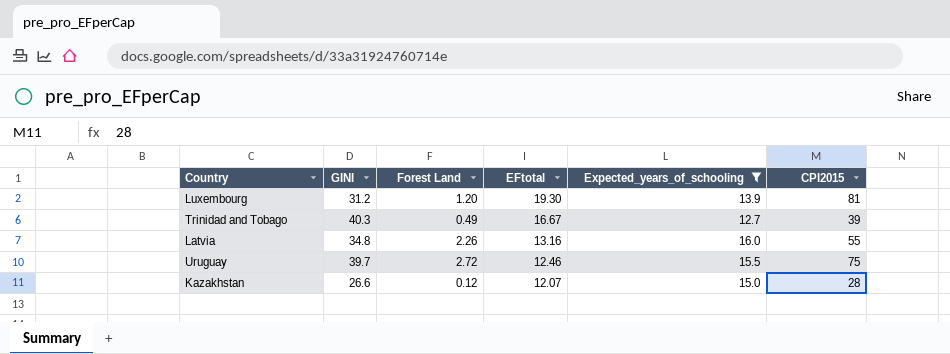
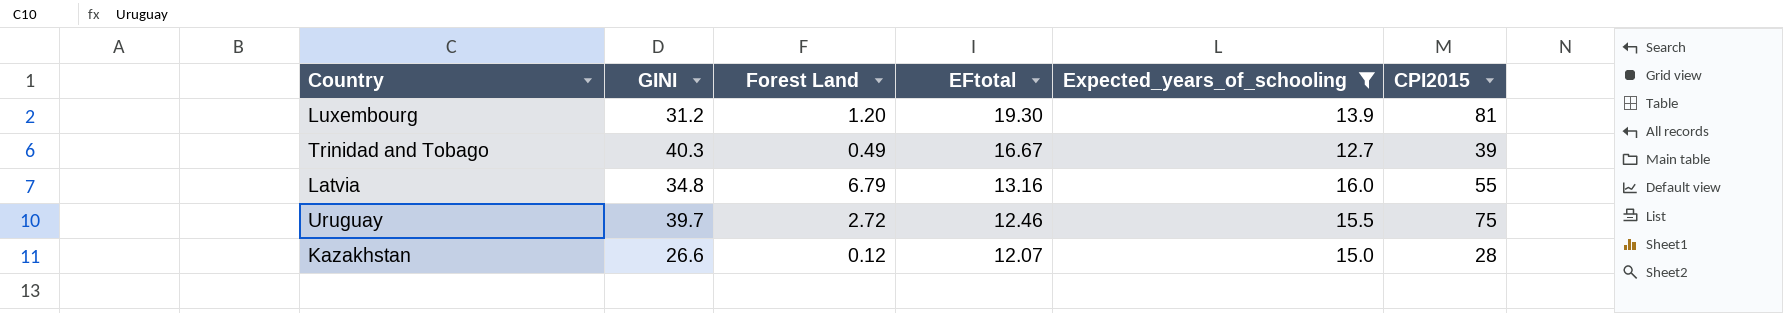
Latvia | Forest Land: 2.26 -> 6.79

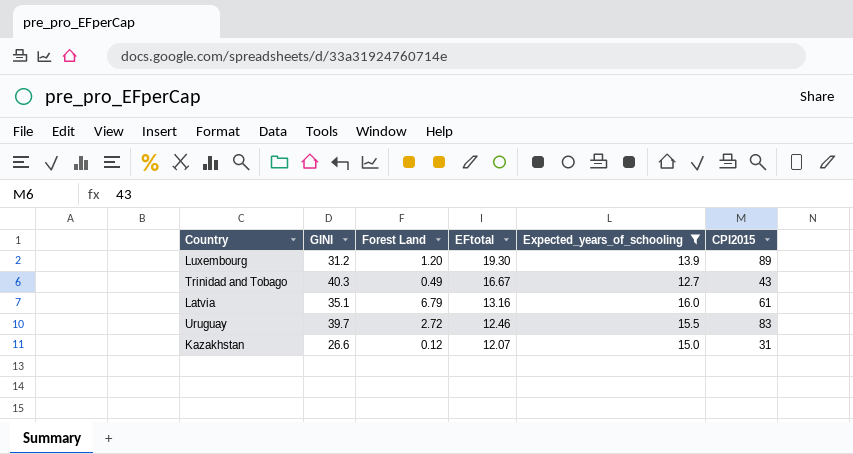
Luxembourg | CPI2015: 81 -> 89
Trinidad and Tobago | CPI2015: 39 -> 43
Latvia | GINI: 34.8 -> 35.1
Latvia | CPI2015: 55 -> 61
Uruguay | CPI2015: 75 -> 83
Kazakhstan | CPI2015: 28 -> 31

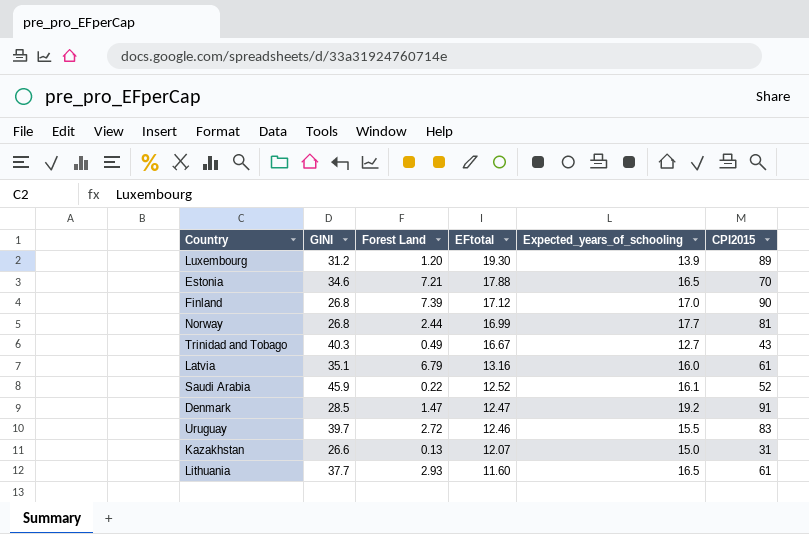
filter: Expected_years_of_schooling <= 16.0 -> none
Kazakhstan | Forest Land: 0.12 -> 0.13

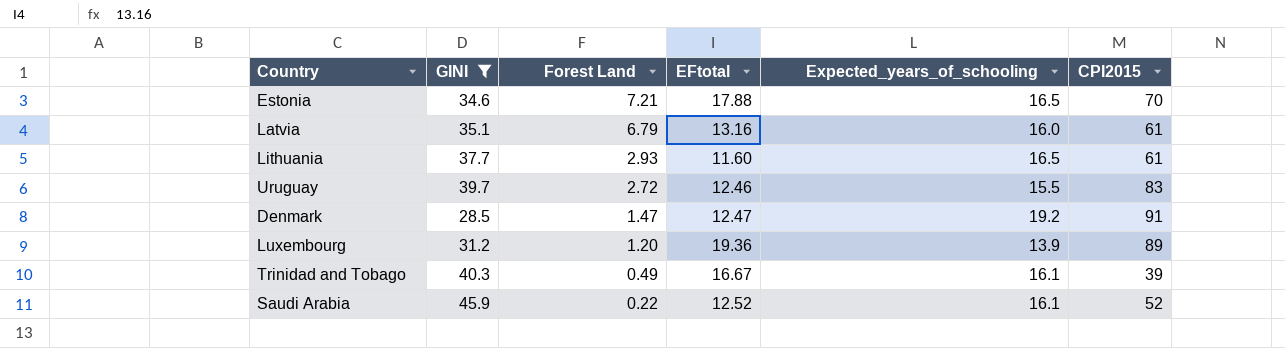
filter: none -> GINI >= 28.5
row order: EFtotal descending -> Forest Land descending
Luxembourg | EFtotal: 19.30 -> 19.36
Trinidad and Tobago | Expected_years_of_schooling: 12.7 -> 16.1
Trinidad and Tobago | CPI2015: 43 -> 39

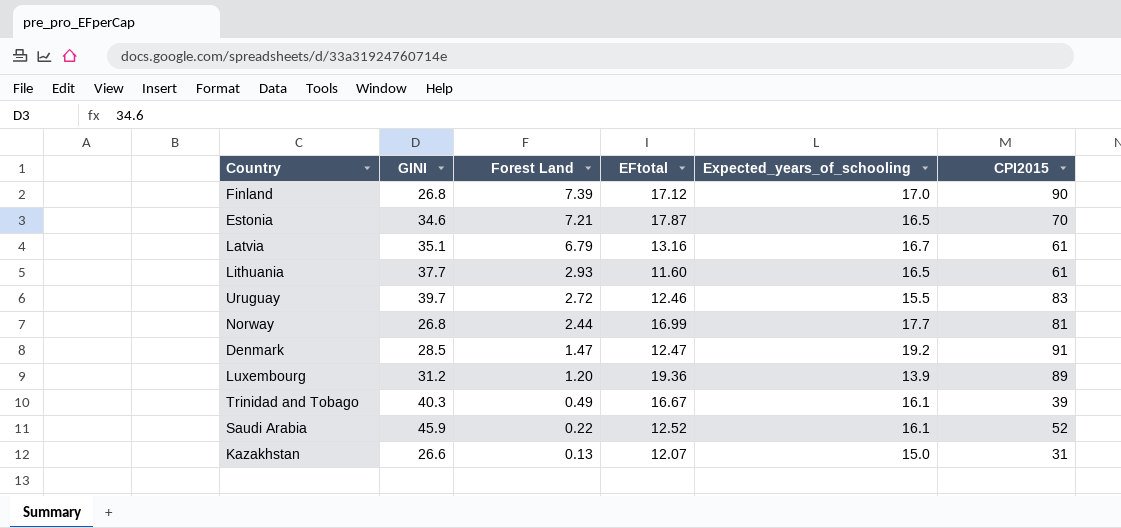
filter: GINI >= 28.5 -> none
Estonia | EFtotal: 17.88 -> 17.87
Latvia | Expected_years_of_schooling: 16.0 -> 16.7

